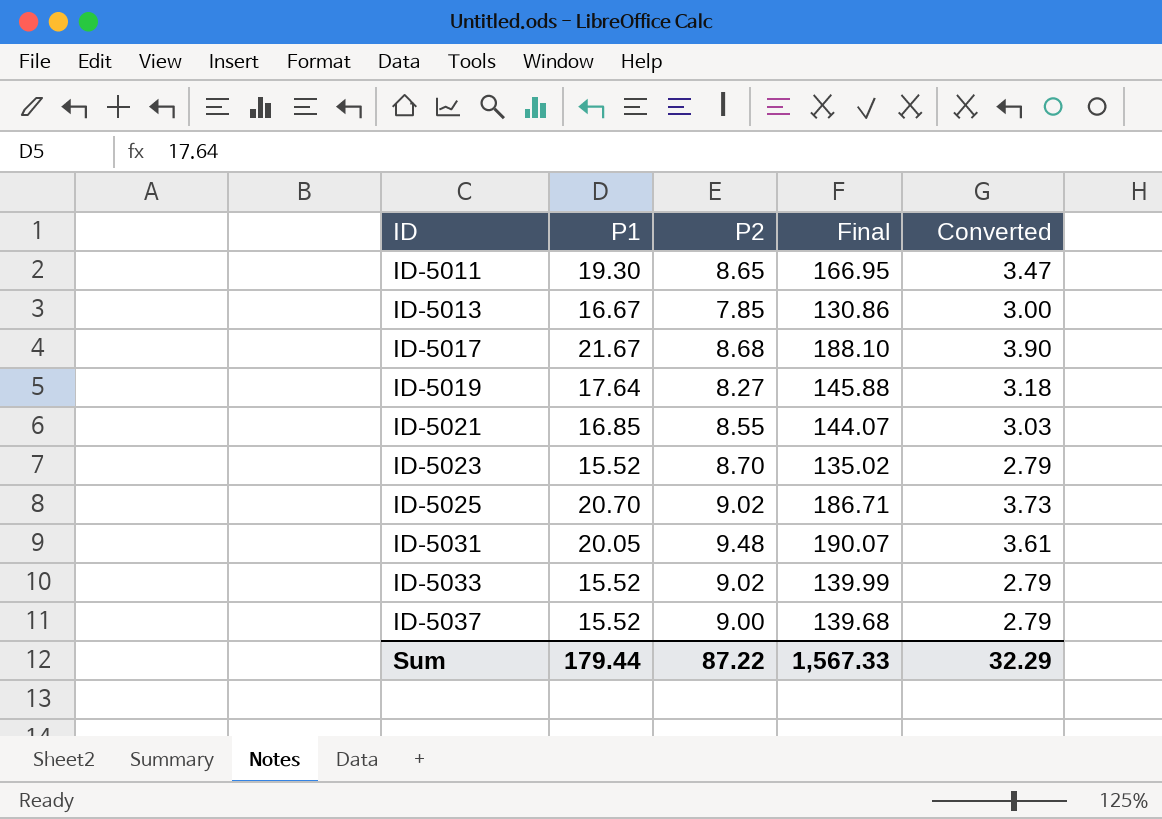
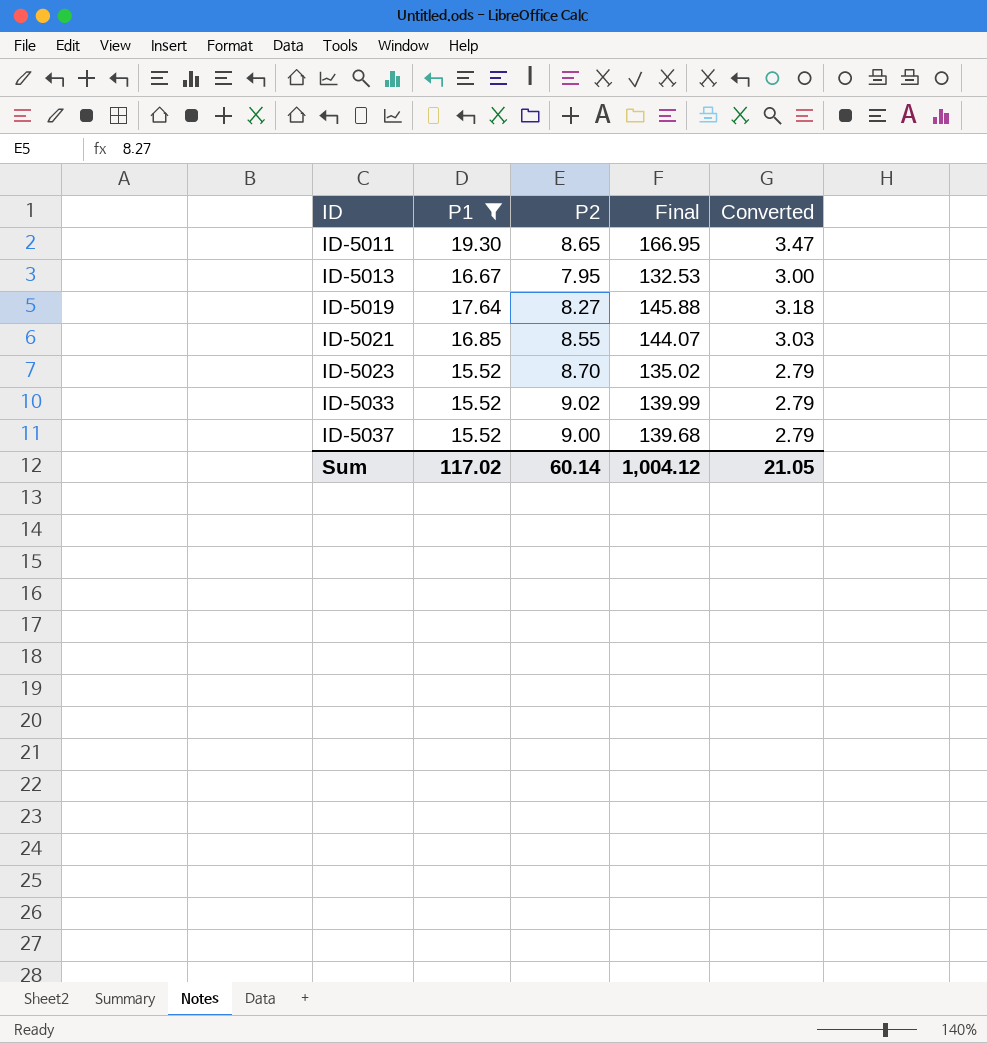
filter: none -> P1 <= 19.30
ID-5013 | P2: 7.85 -> 7.95
ID-5013 | Final: 130.86 -> 132.53
Sum | P1: 179.44 -> 117.02
Sum | P2: 87.22 -> 60.14
Sum | Final: 1,567.33 -> 1,004.12
Sum | Converted: 32.29 -> 21.05

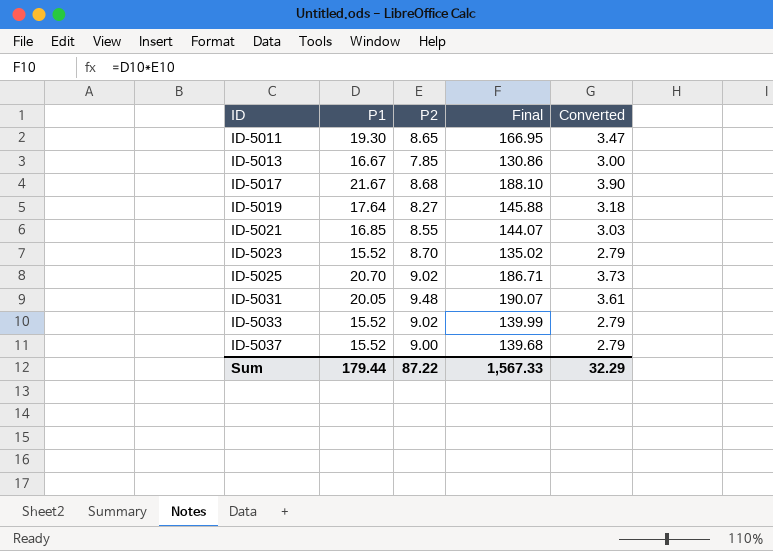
filter: P1 <= 19.30 -> none
ID-5013 | P2: 7.95 -> 7.85
ID-5013 | Final: 132.53 -> 130.86
Sum | P1: 117.02 -> 179.44
Sum | P2: 60.14 -> 87.22
Sum | Final: 1,004.12 -> 1,567.33
Sum | Converted: 21.05 -> 32.29

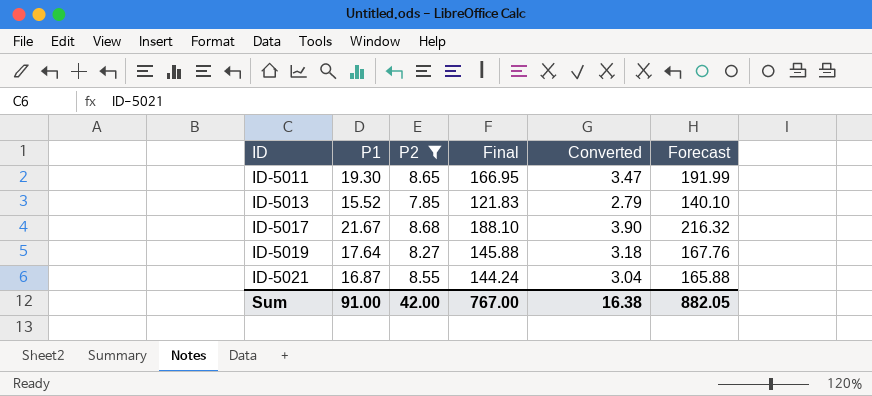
filter: none -> P2 <= 8.68
column Forecast | formula: none -> [Final] * 1.15
ID-5013 | P1: 16.67 -> 15.52
ID-5013 | Final: 130.86 -> 121.83
ID-5013 | Converted: 3.00 -> 2.79
ID-5021 | P1: 16.85 -> 16.87
ID-5021 | Final: 144.07 -> 144.24
ID-5021 | Converted: 3.03 -> 3.04
Sum | P1: 179.44 -> 91.00
Sum | P2: 87.22 -> 42.00
Sum | Final: 1,567.33 -> 767.00
Sum | Converted: 32.29 -> 16.38

